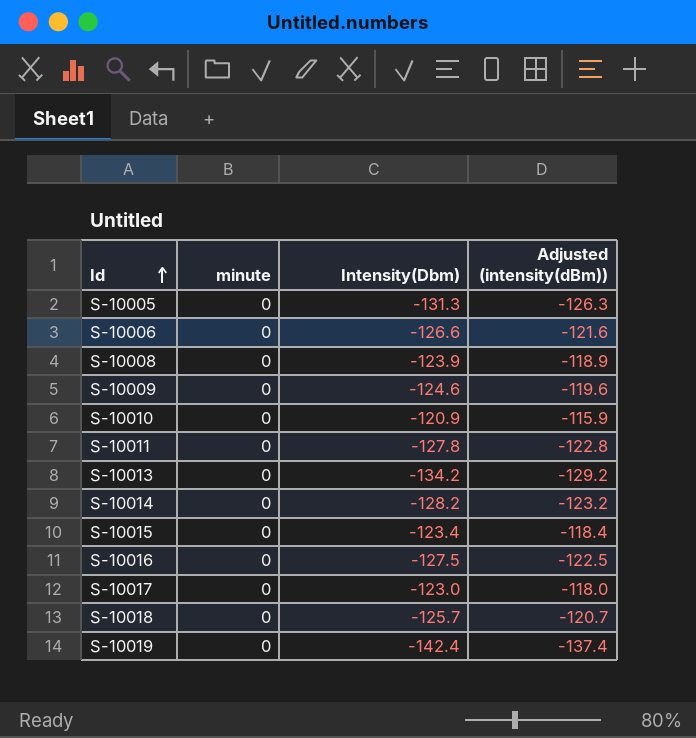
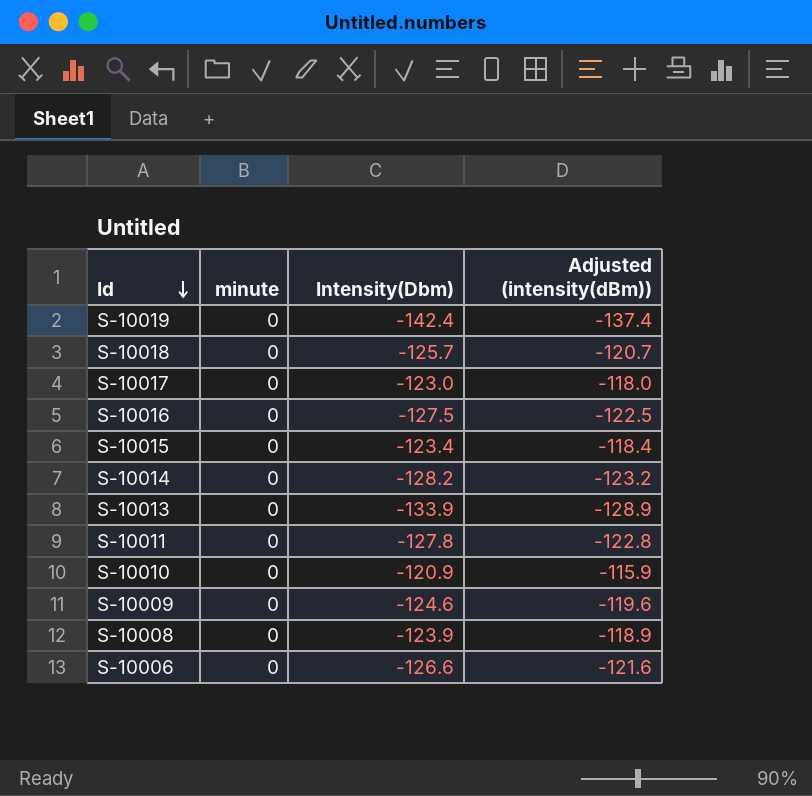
row order: Id ascending -> Id descending
row S-10005: 0 | -131.3 | -126.3 -> none
S-10013 | Intensity(Dbm): -134.2 -> -133.9
S-10013 | Adjusted (intensity(dBm)): -129.2 -> -128.9

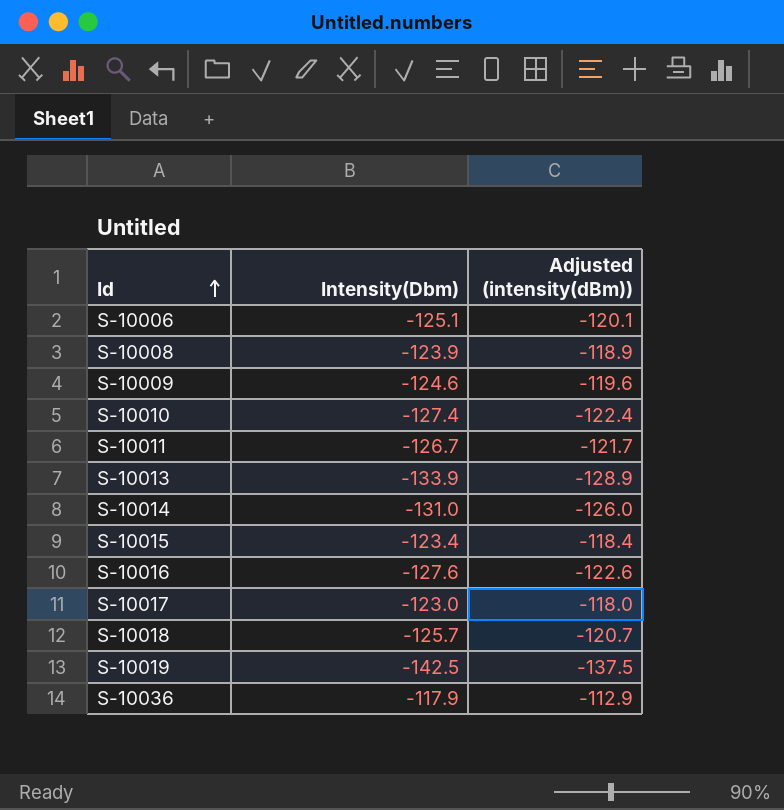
row order: Id descending -> Id ascending
column minute | position: 2 -> none
S-10006 | Intensity(Dbm): -126.6 -> -125.1
S-10006 | Adjusted (intensity(dBm)): -121.6 -> -120.1
S-10010 | Intensity(Dbm): -120.9 -> -127.4
S-10010 | Adjusted (intensity(dBm)): -115.9 -> -122.4
S-10011 | Intensity(Dbm): -127.8 -> -126.7
S-10011 | Adjusted (intensity(dBm)): -122.8 -> -121.7
S-10014 | Intensity(Dbm): -128.2 -> -131.0
S-10014 | Adjusted (intensity(dBm)): -123.2 -> -126.0
S-10016 | Intensity(Dbm): -127.5 -> -127.6
S-10016 | Adjusted (intensity(dBm)): -122.5 -> -122.6
S-10019 | Intensity(Dbm): -142.4 -> -142.5
S-10019 | Adjusted (intensity(dBm)): -137.4 -> -137.5
row S-10036: none -> -117.9 | -112.9

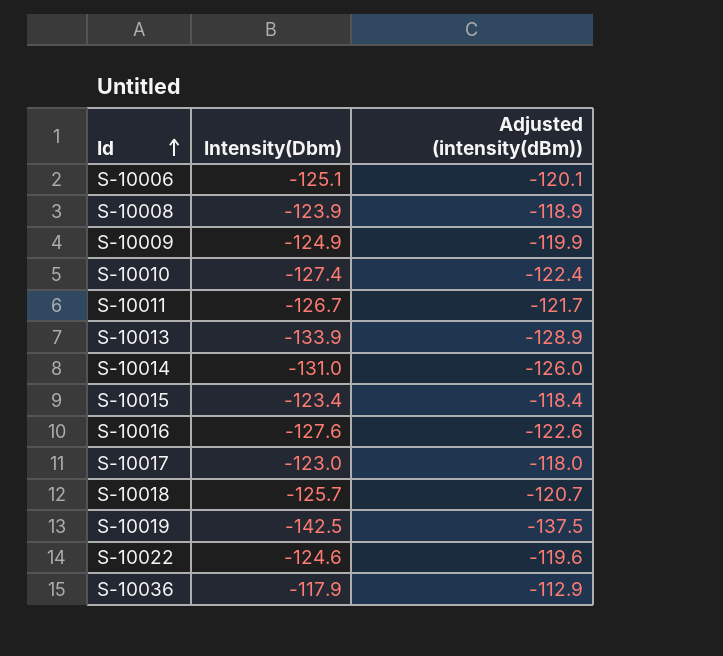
S-10009 | Intensity(Dbm): -124.6 -> -124.9
S-10009 | Adjusted (intensity(dBm)): -119.6 -> -119.9
row S-10022: none -> -124.6 | -119.6

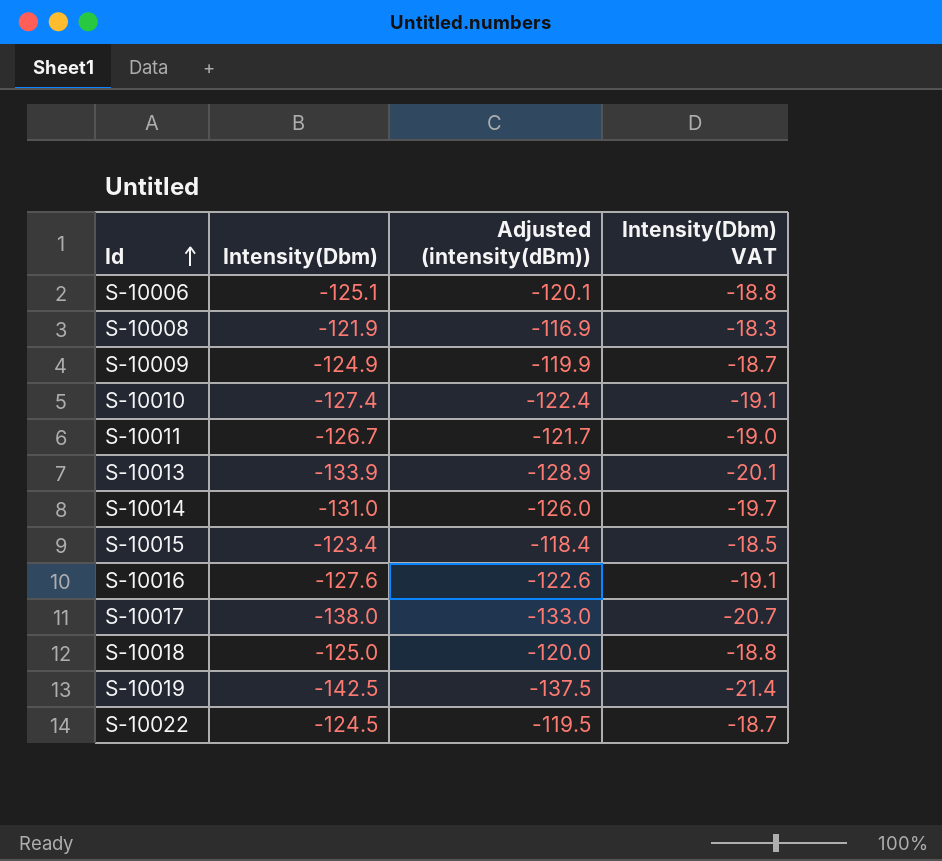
column Intensity(Dbm) VAT | formula: none -> [Intensity(Dbm)] * 0.15
row S-10036: -117.9 | -112.9 -> none
S-10008 | Intensity(Dbm): -123.9 -> -121.9
S-10008 | Adjusted (intensity(dBm)): -118.9 -> -116.9
S-10017 | Intensity(Dbm): -123.0 -> -138.0
S-10017 | Adjusted (intensity(dBm)): -118.0 -> -133.0
S-10018 | Intensity(Dbm): -125.7 -> -125.0
S-10018 | Adjusted (intensity(dBm)): -120.7 -> -120.0
S-10022 | Intensity(Dbm): -124.6 -> -124.5
S-10022 | Adjusted (intensity(dBm)): -119.6 -> -119.5

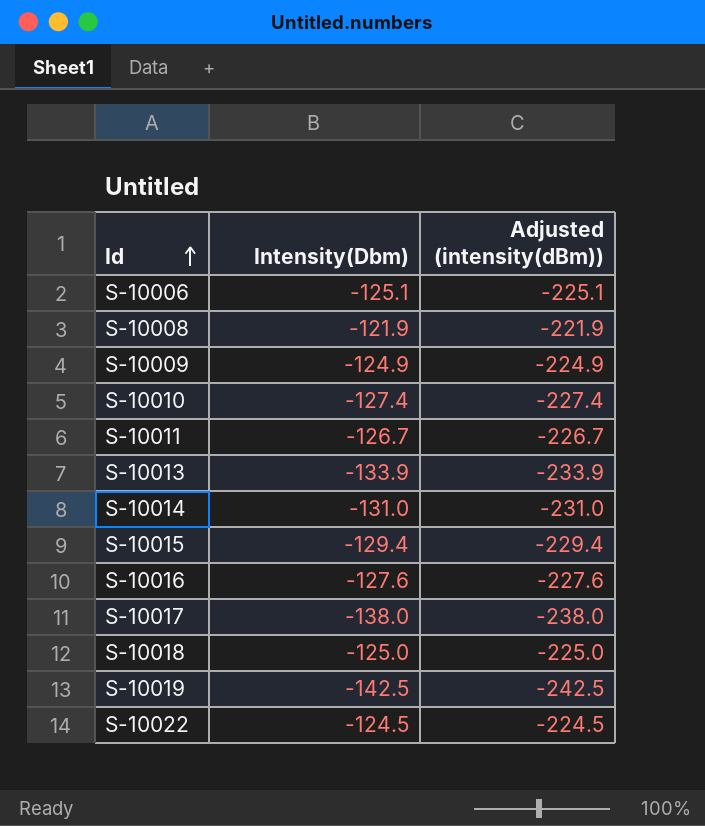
column Intensity(Dbm) VAT | formula: [Intensity(Dbm)] * 0.15 -> none
column Adjusted (intensity(dBm)) | formula: [Intensity(Dbm)] + 5 -> [Intensity(Dbm)] - 100
S-10015 | Intensity(Dbm): -123.4 -> -129.4

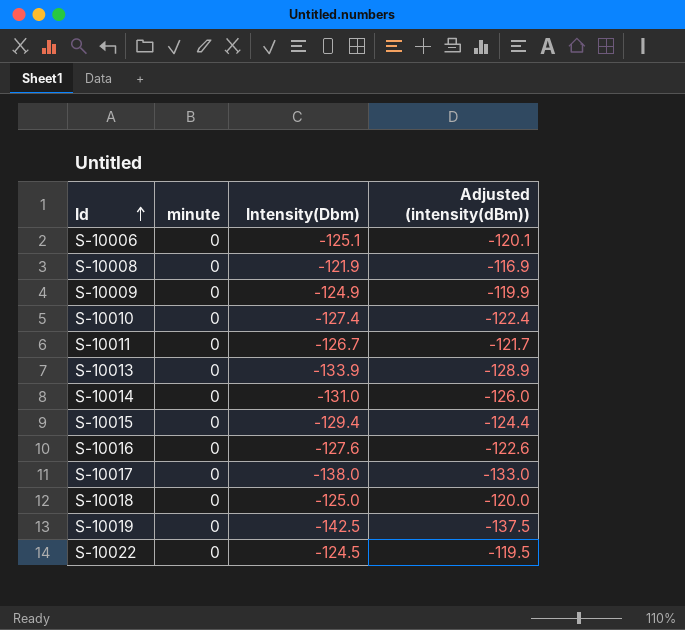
column minute | position: none -> 2
column Adjusted (intensity(dBm)) | formula: [Intensity(Dbm)] - 100 -> [Intensity(Dbm)] + 5

